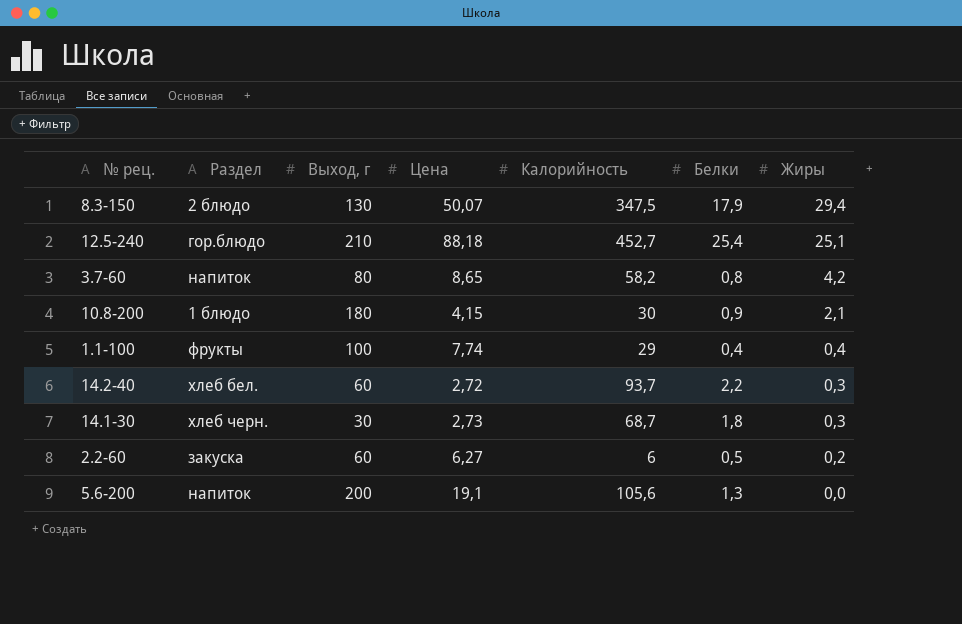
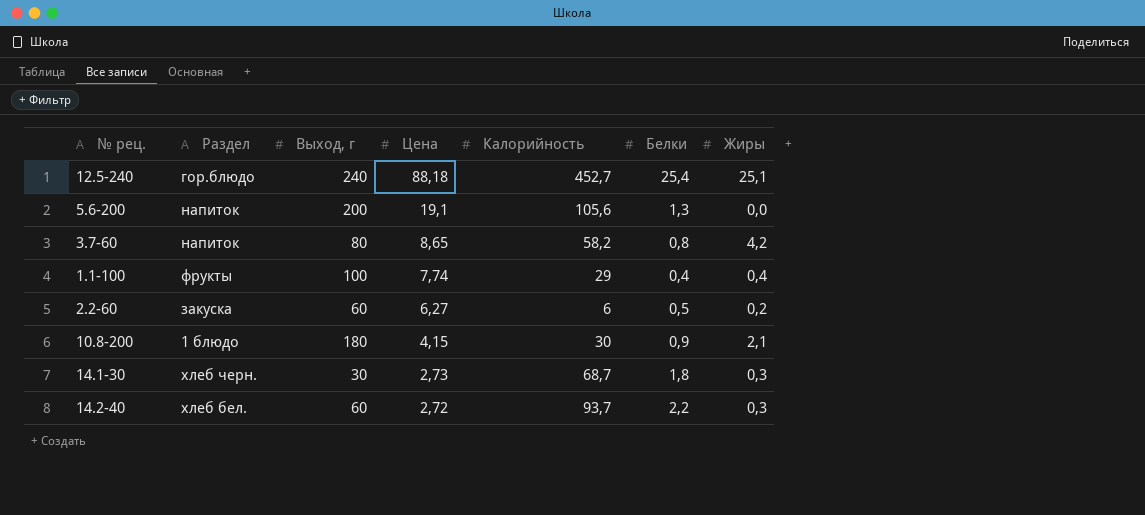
row order: Жиры descending -> Цена descending
row 8.3-150: 2 блюдо | 130 | 50,07 | 347,5 | 17,9 | 29,4 -> none
12.5-240 | Выход, г: 210 -> 240

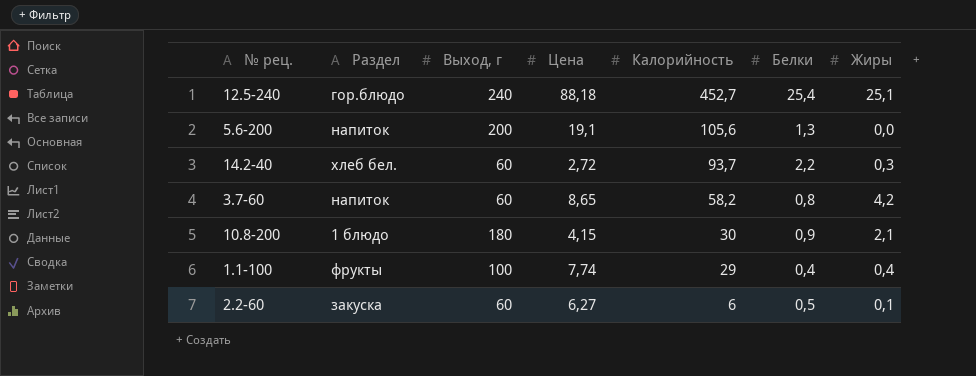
row order: Цена descending -> Калорийность descending
row 14.1-30: хлеб черн. | 30 | 2,73 | 68,7 | 1,8 | 0,3 -> none
3.7-60 | Выход, г: 80 -> 60
2.2-60 | Жиры: 0,2 -> 0,1

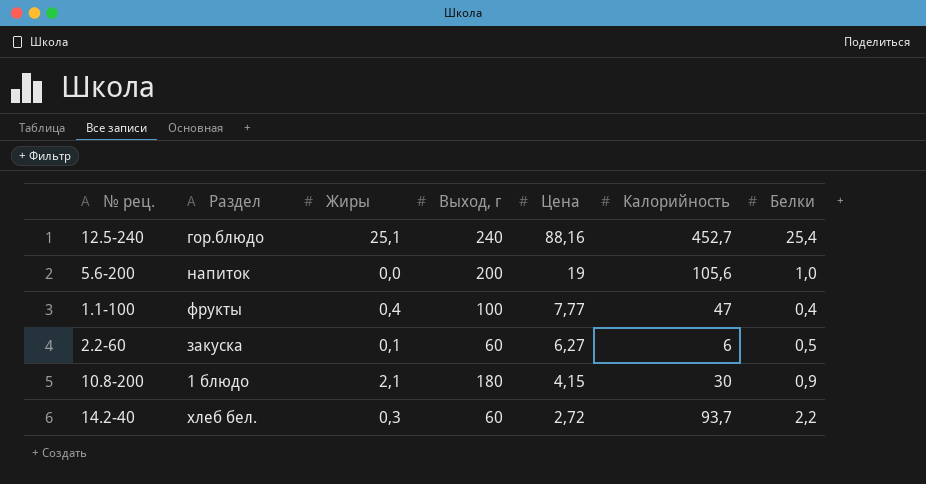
row order: Калорийность descending -> Цена descending
column Жиры | position: 7 -> 3
row 3.7-60: напиток | 60 | 8,65 | 58,2 | 0,8 | 4,2 -> none
12.5-240 | Цена: 88,18 -> 88,16
5.6-200 | Цена: 19,1 -> 19
5.6-200 | Белки: 1,3 -> 1,0
1.1-100 | Цена: 7,74 -> 7,77
1.1-100 | Калорийность: 29 -> 47

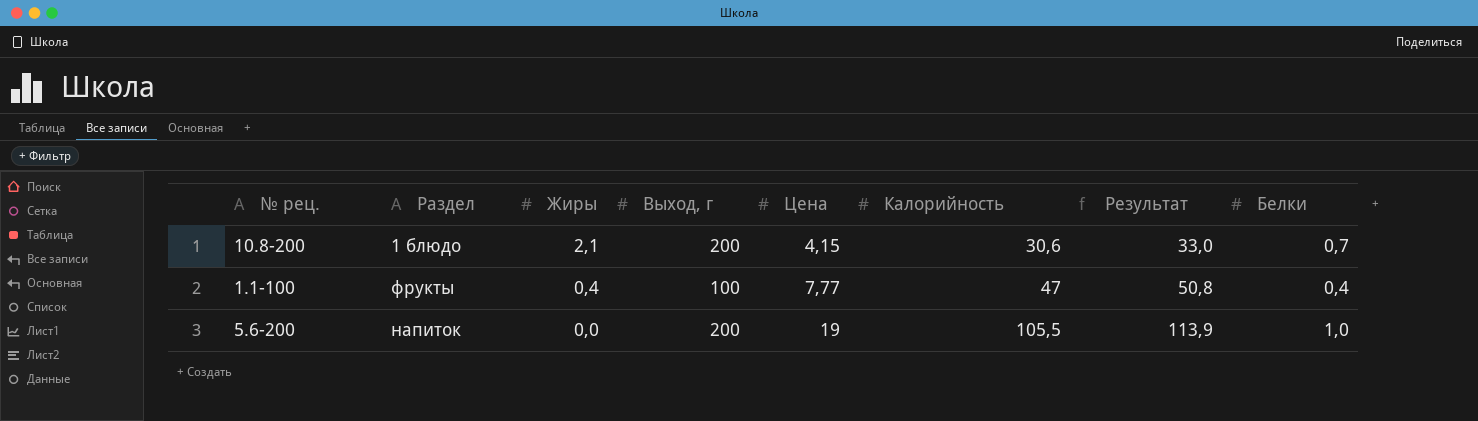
row order: Цена descending -> Жиры descending
column Результат | formula: none -> [Калорийность] * 1,08
row 12.5-240: гор.блюдо | 25,1 | 240 | 88,16 | 452,7 | 25,4 -> none
row 2.2-60: закуска | 0,1 | 60 | 6,27 | 6 | 0,5 -> none
row 14.2-40: хлеб бел. | 0,3 | 60 | 2,72 | 93,7 | 2,2 -> none
10.8-200 | Выход, г: 180 -> 200
10.8-200 | Калорийность: 30 -> 30,6
10.8-200 | Белки: 0,9 -> 0,7
5.6-200 | Калорийность: 105,6 -> 105,5

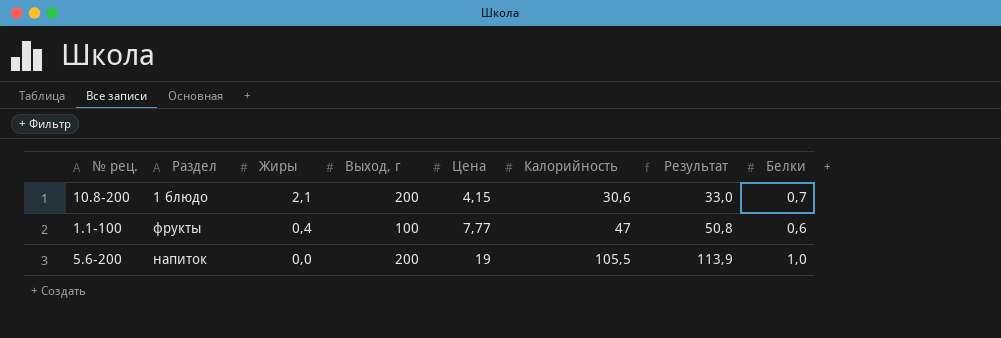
1.1-100 | Белки: 0,4 -> 0,6

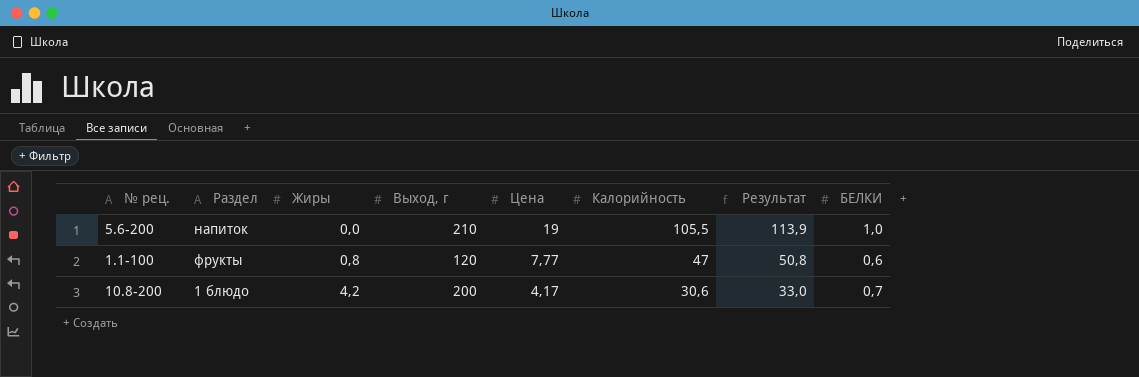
row order: Жиры descending -> Жиры ascending
column name: Белки -> БЕЛКИ
5.6-200 | Выход, г: 200 -> 210
1.1-100 | Жиры: 0,4 -> 0,8
1.1-100 | Выход, г: 100 -> 120
10.8-200 | Жиры: 2,1 -> 4,2
10.8-200 | Цена: 4,15 -> 4,17

